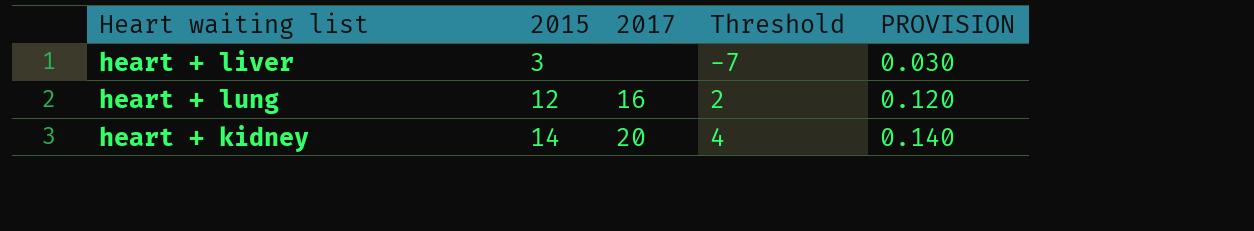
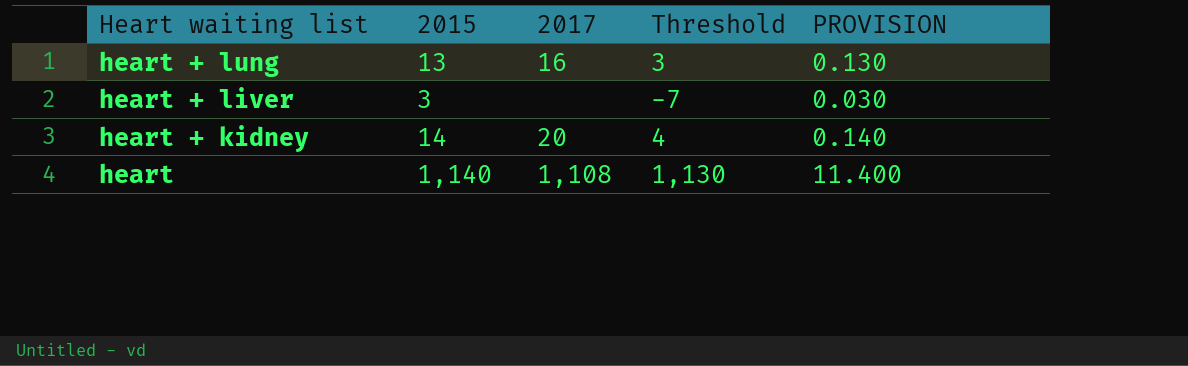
row order: 2015 ascending -> Heart waiting list descending
heart + lung | 2015: 12 -> 13
heart + lung | Threshold: 2 -> 3
heart + lung | PROVISION: 0.120 -> 0.130
row heart: none -> 1,140 | 1,108 | 1,130 | 11.400

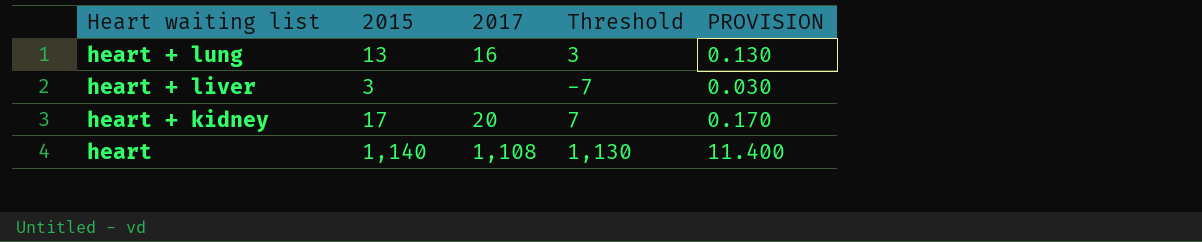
heart + kidney | 2015: 14 -> 17
heart + kidney | Threshold: 4 -> 7
heart + kidney | PROVISION: 0.140 -> 0.170

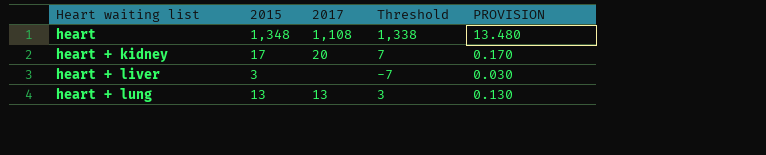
row order: Heart waiting list descending -> Heart waiting list ascending
heart | 2015: 1,140 -> 1,348
heart | Threshold: 1,130 -> 1,338
heart | PROVISION: 11.400 -> 13.480
heart + lung | 2017: 16 -> 13

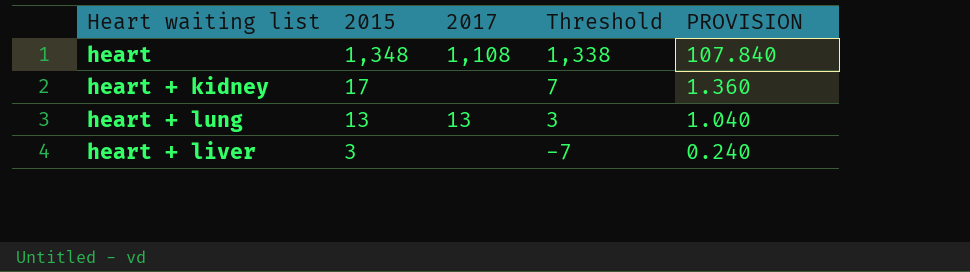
row order: Heart waiting list ascending -> 2015 descending
column PROVISION | formula: [2015] * 0.01 -> [2015] * 0.08
heart + kidney | 2017: 20 -> none

